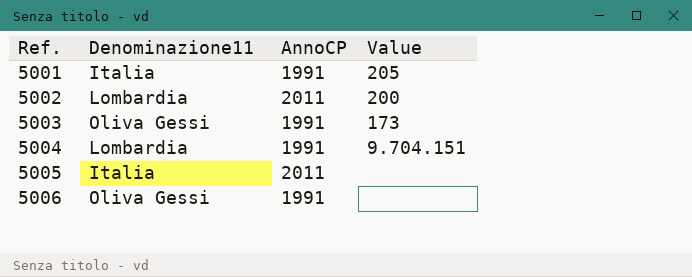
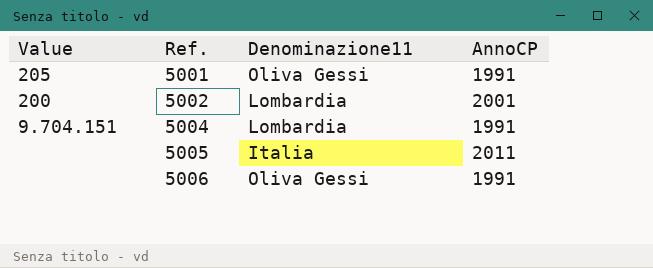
column Value | position: 4 -> 1
row 5003: Oliva Gessi | 1991 | 173 -> none
5001 | Denominazione11: Italia -> Oliva Gessi
5002 | AnnoCP: 2011 -> 2001

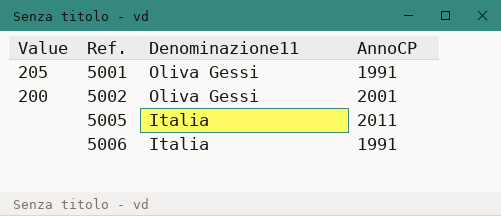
row 5004: 9.704.151 | Lombardia | 1991 -> none
5002 | Denominazione11: Lombardia -> Oliva Gessi
5006 | Denominazione11: Oliva Gessi -> Italia

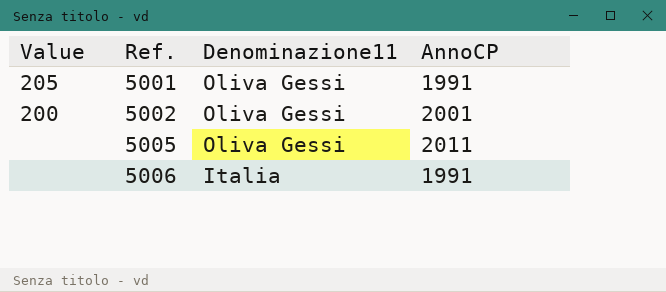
5005 | Denominazione11: Italia -> Oliva Gessi

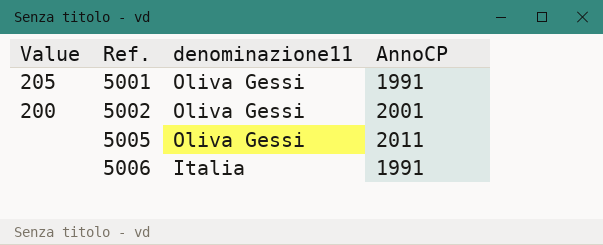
column name: Denominazione11 -> denominazione11

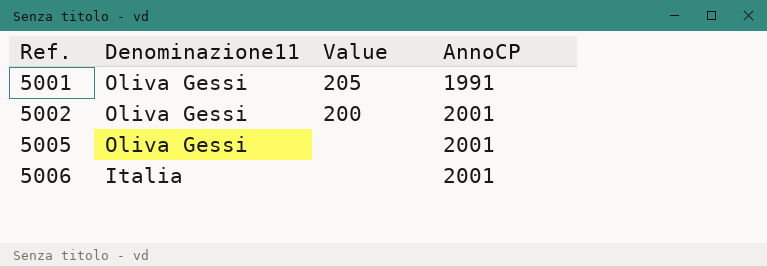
column name: denominazione11 -> Denominazione11
column Value | position: 1 -> 3
5005 | AnnoCP: 2011 -> 2001
5006 | AnnoCP: 1991 -> 2001

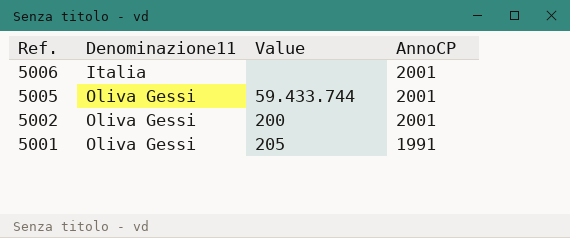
row order: Ref. ascending -> Ref. descending
5005 | Value: none -> 59.433.744

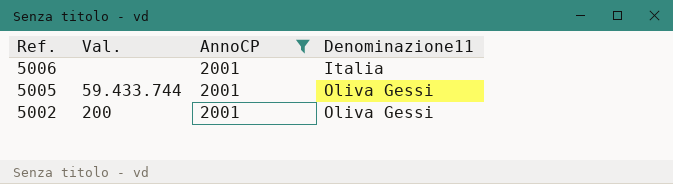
filter: none -> AnnoCP = 2001
column name: Value -> Val.
column Denominazione11 | position: 2 -> 4

